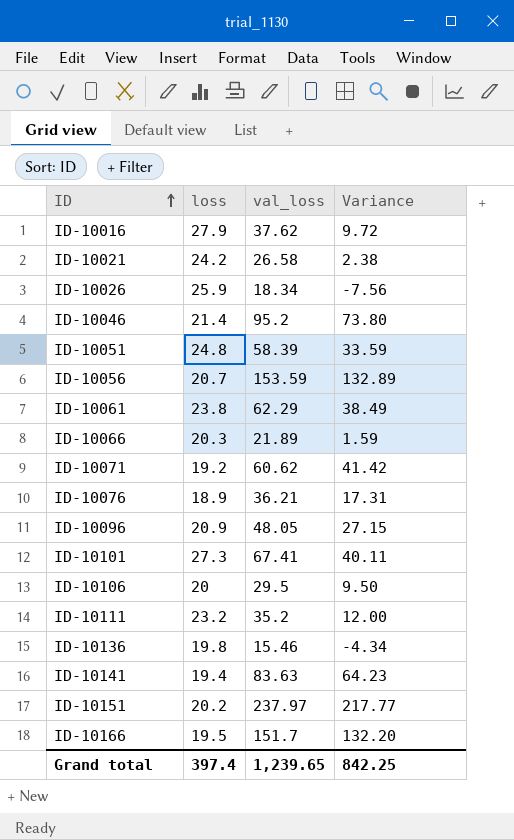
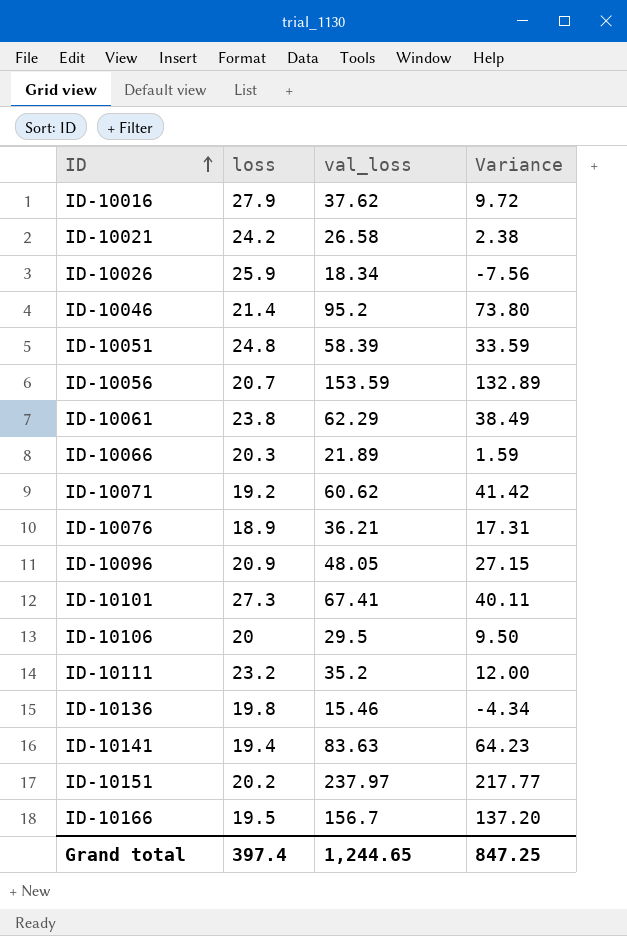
ID-10166 | val_loss: 151.7 -> 156.7
ID-10166 | Variance: 132.20 -> 137.20
Grand total | val_loss: 1,239.65 -> 1,244.65
Grand total | Variance: 842.25 -> 847.25

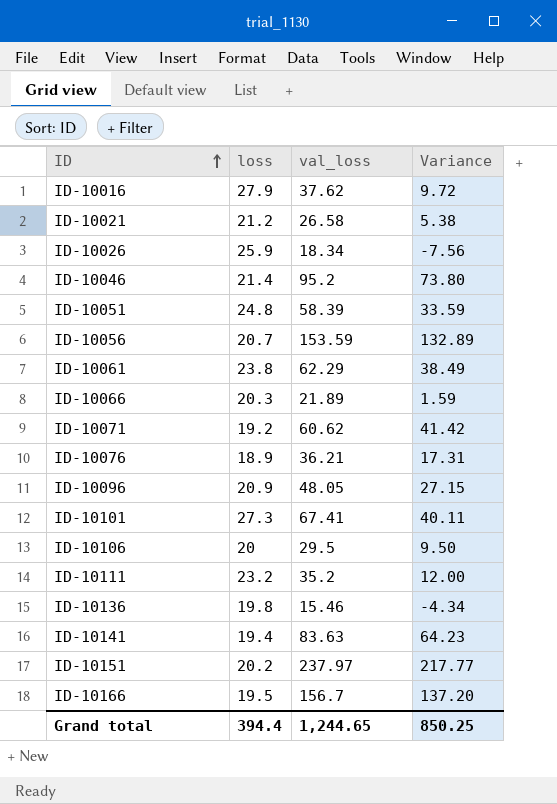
ID-10021 | loss: 24.2 -> 21.2
ID-10021 | Variance: 2.38 -> 5.38
Grand total | loss: 397.4 -> 394.4
Grand total | Variance: 847.25 -> 850.25

